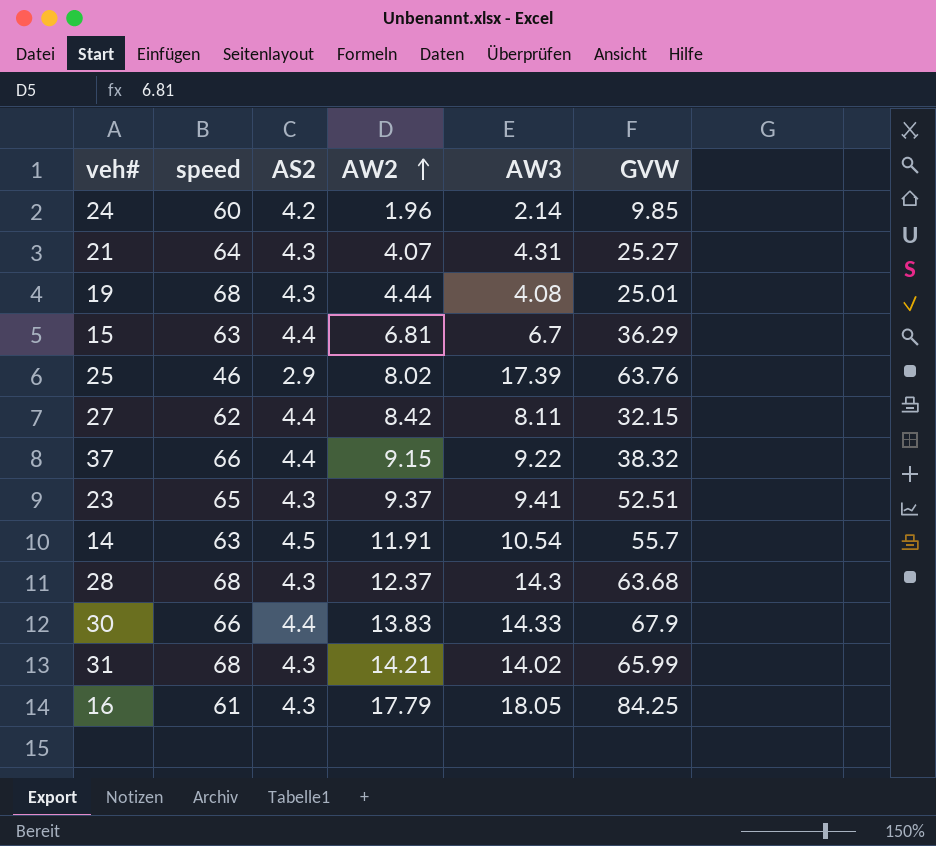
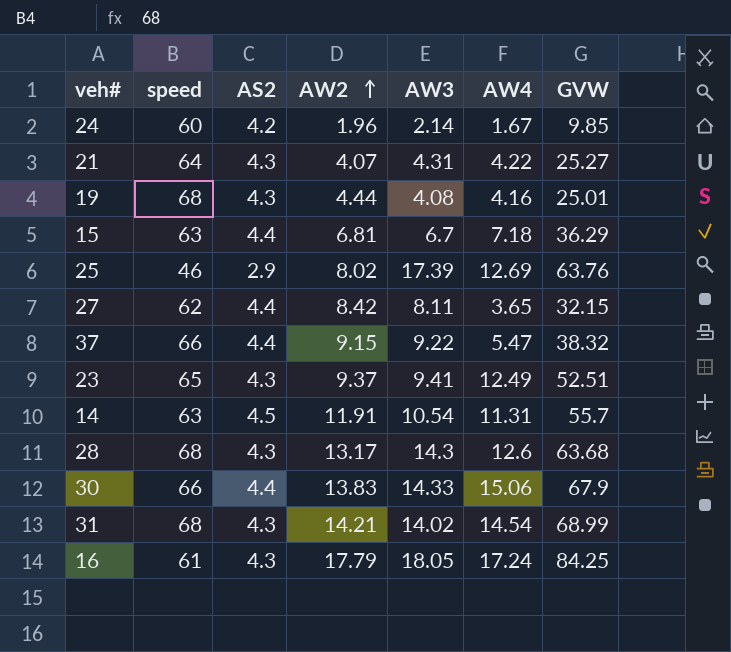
column AW4 | position: none -> 6
28 | AW2: 12.37 -> 13.17
31 | GVW: 65.99 -> 68.99

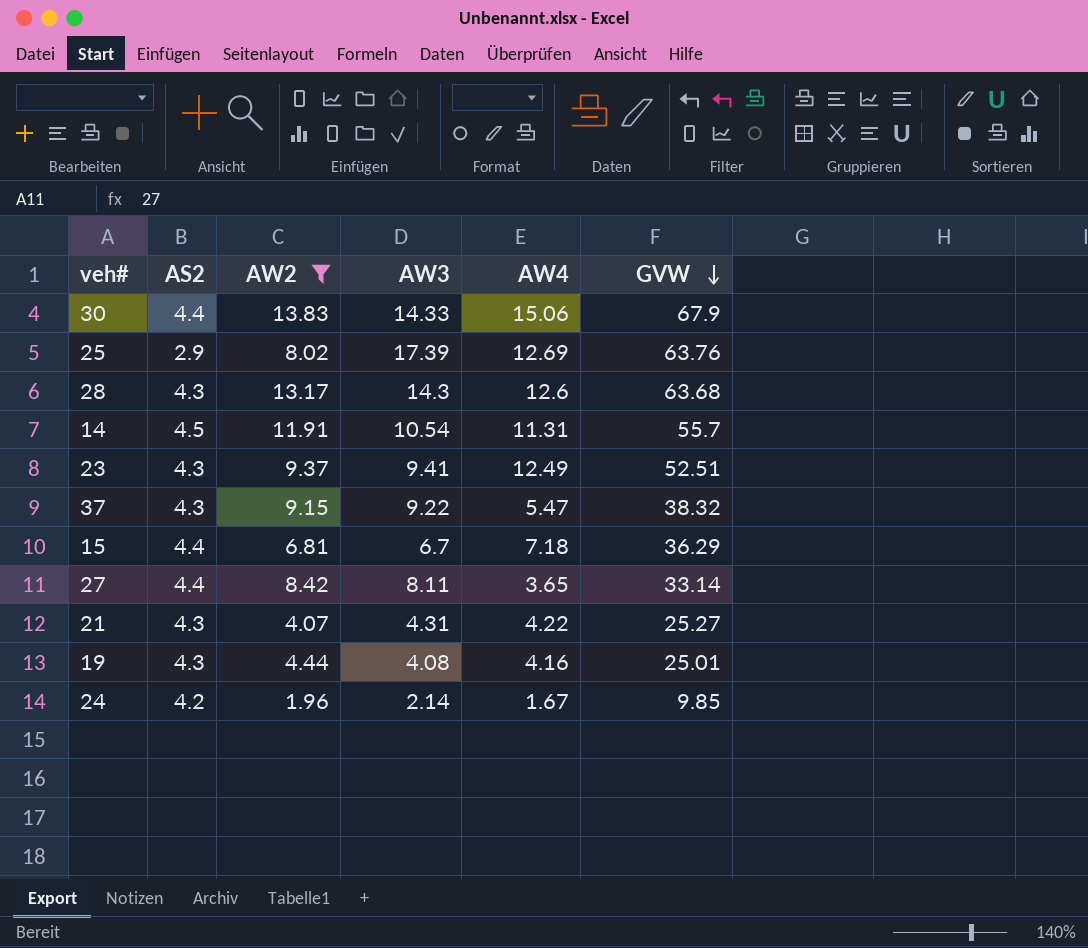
filter: none -> AW2 <= 13.83
row order: AW2 ascending -> GVW descending
column speed | position: 2 -> none
37 | AS2: 4.4 -> 4.3
27 | GVW: 32.15 -> 33.14

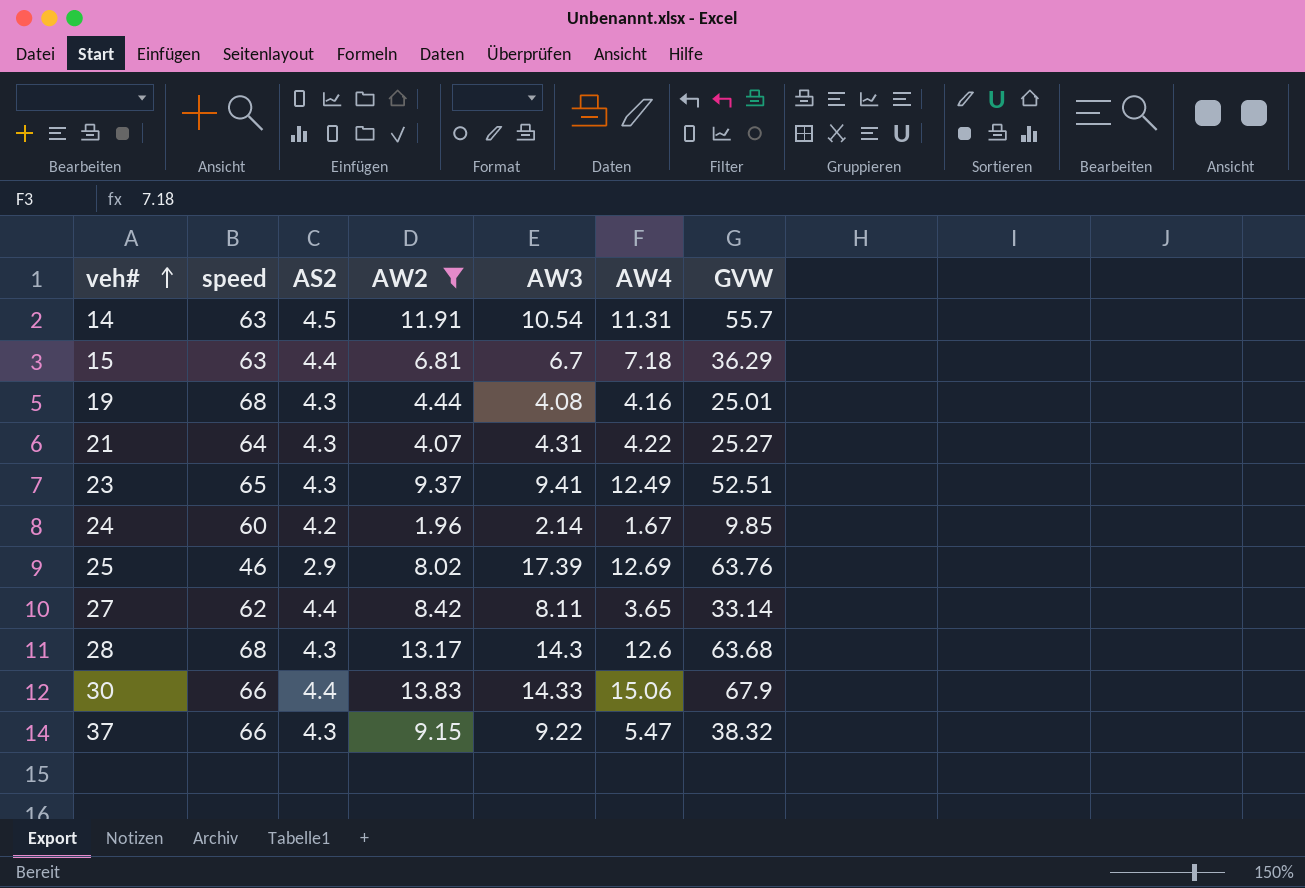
row order: GVW descending -> veh# ascending
column speed | position: none -> 2

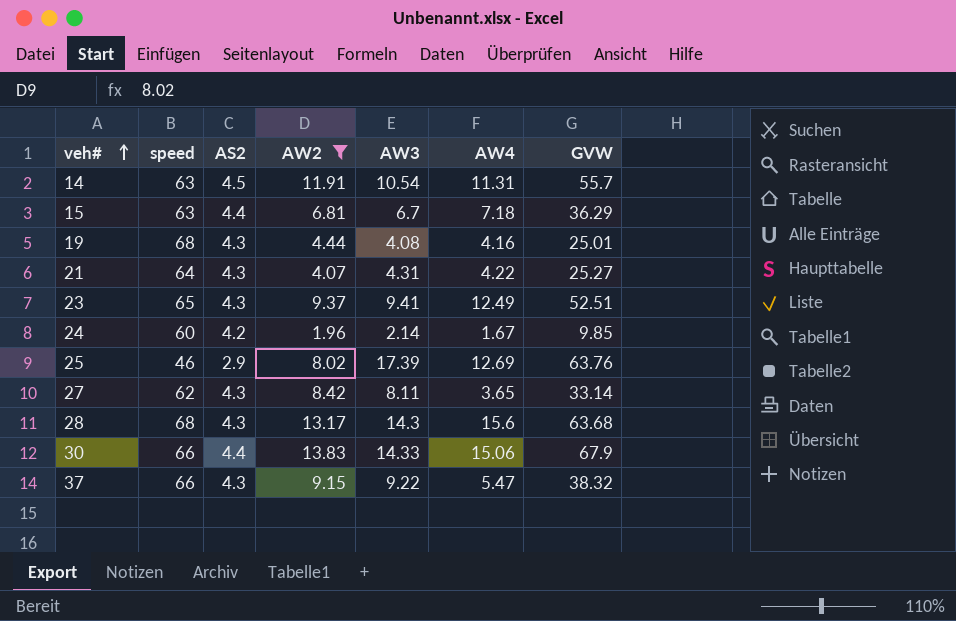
27 | AS2: 4.4 -> 4.3
28 | AW4: 12.6 -> 15.6

